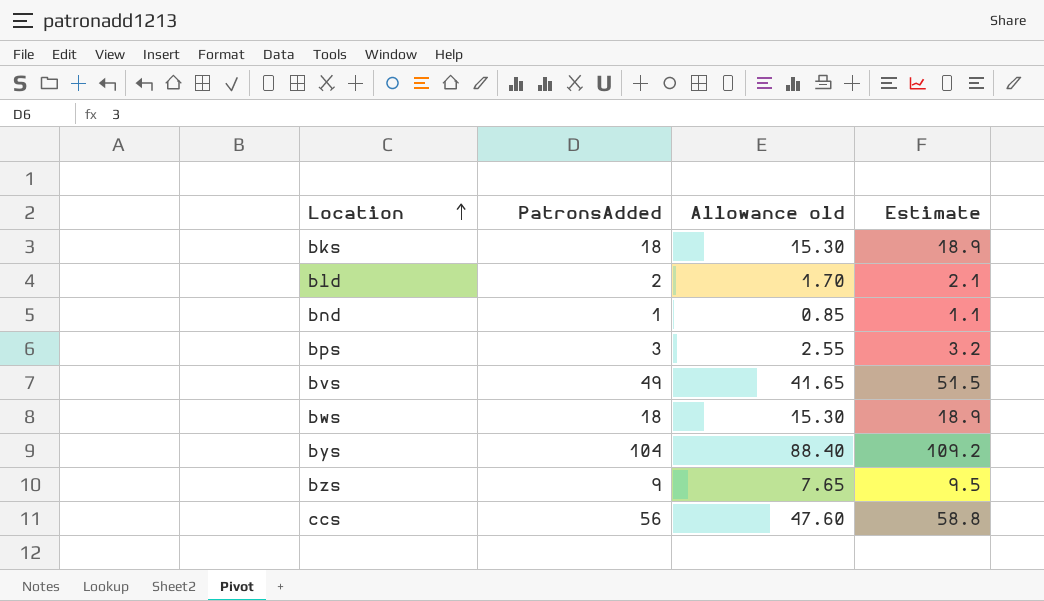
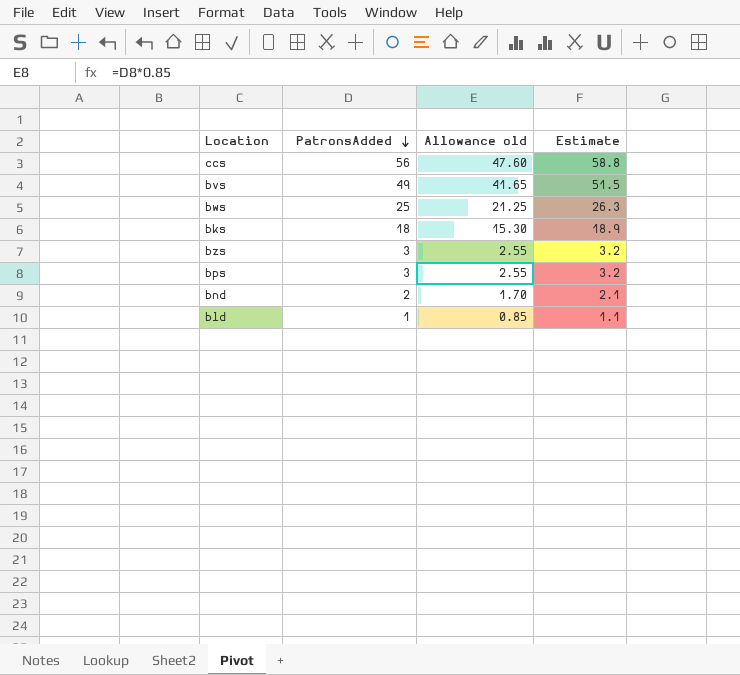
row order: Location ascending -> PatronsAdded descending
row bys: 104 | 88.40 | 109.2 -> none
bws | PatronsAdded: 18 -> 25
bws | Allowance old: 15.30 -> 21.25
bws | Estimate: 18.9 -> 26.3
bzs | PatronsAdded: 9 -> 3
bzs | Allowance old: 7.65 -> 2.55
bzs | Estimate: 9.5 -> 3.2
bnd | PatronsAdded: 1 -> 2
bnd | Allowance old: 0.85 -> 1.70
bnd | Estimate: 1.1 -> 2.1
bld | PatronsAdded: 2 -> 1
bld | Allowance old: 1.70 -> 0.85
bld | Estimate: 2.1 -> 1.1

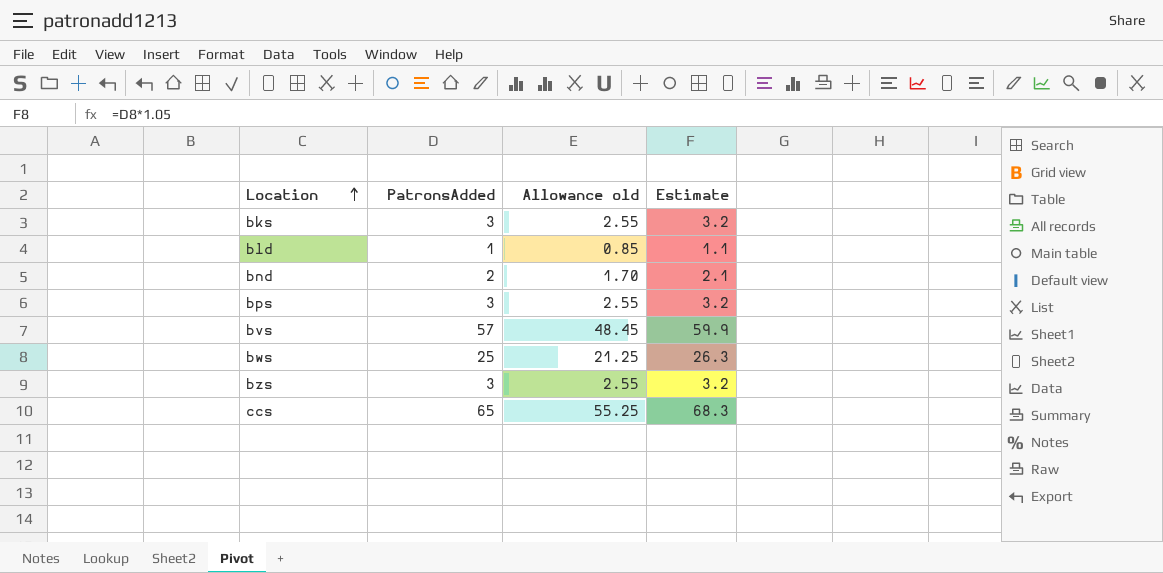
row order: PatronsAdded descending -> Location ascending
bks | PatronsAdded: 18 -> 3
bks | Allowance old: 15.30 -> 2.55
bks | Estimate: 18.9 -> 3.2
bvs | PatronsAdded: 49 -> 57
bvs | Allowance old: 41.65 -> 48.45
bvs | Estimate: 51.5 -> 59.9
ccs | PatronsAdded: 56 -> 65
ccs | Allowance old: 47.60 -> 55.25
ccs | Estimate: 58.8 -> 68.3

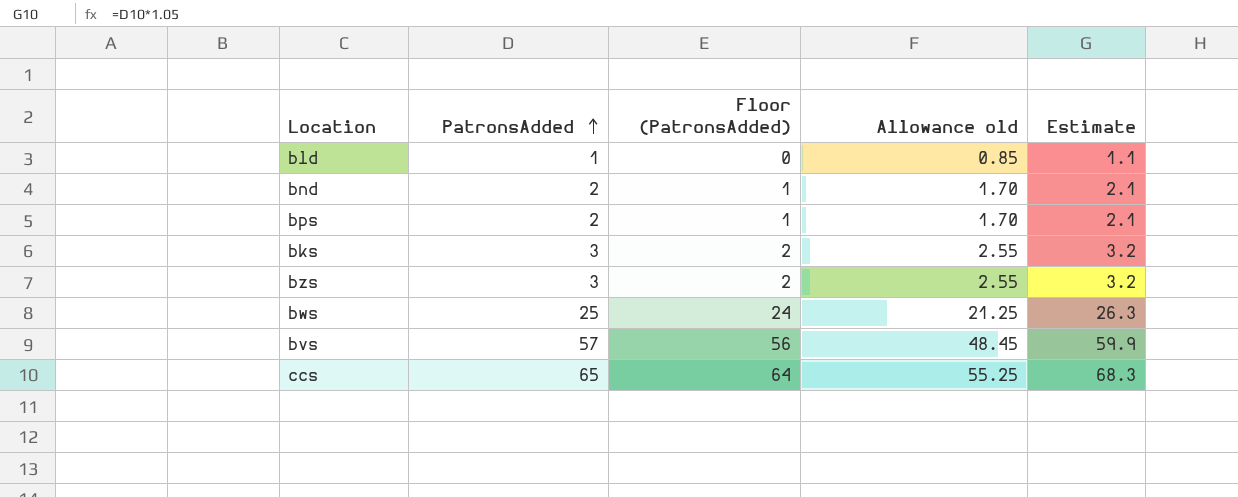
row order: Location ascending -> PatronsAdded ascending
column Floor (PatronsAdded) | formula: none -> [PatronsAdded] - 1
bps | PatronsAdded: 3 -> 2
bps | Allowance old: 2.55 -> 1.70
bps | Estimate: 3.2 -> 2.1

